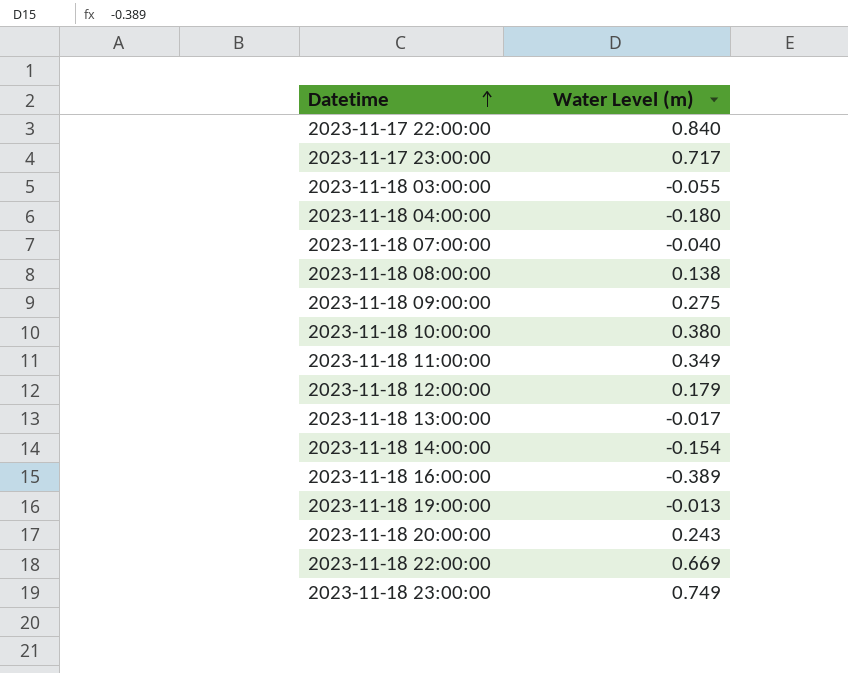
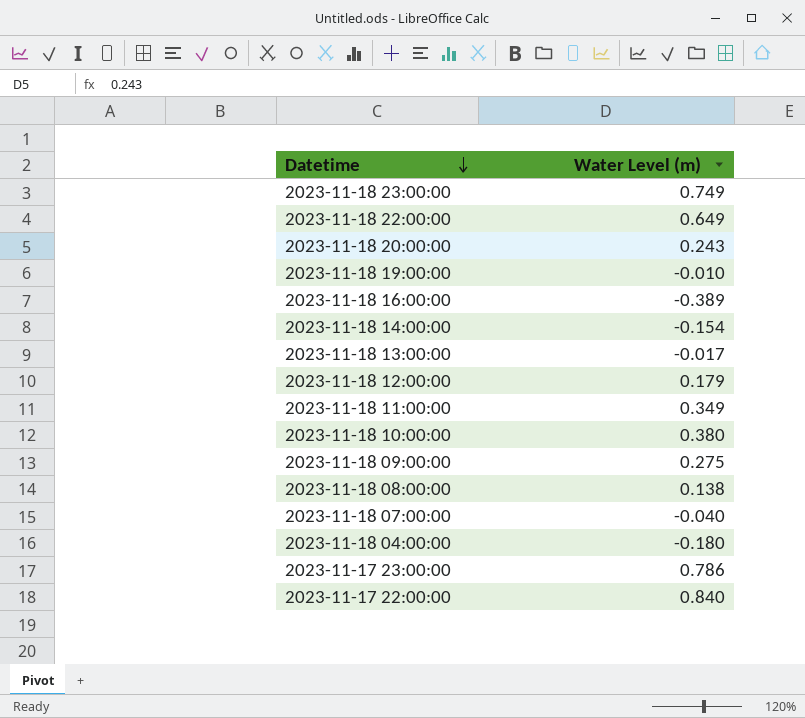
row order: Datetime ascending -> Datetime descending
row 2023-11-18 03:00:00: -0.055 -> none
2023-11-18 22:00:00 | Water Level (m): 0.669 -> 0.649
2023-11-18 19:00:00 | Water Level (m): -0.013 -> -0.010
2023-11-17 23:00:00 | Water Level (m): 0.717 -> 0.786

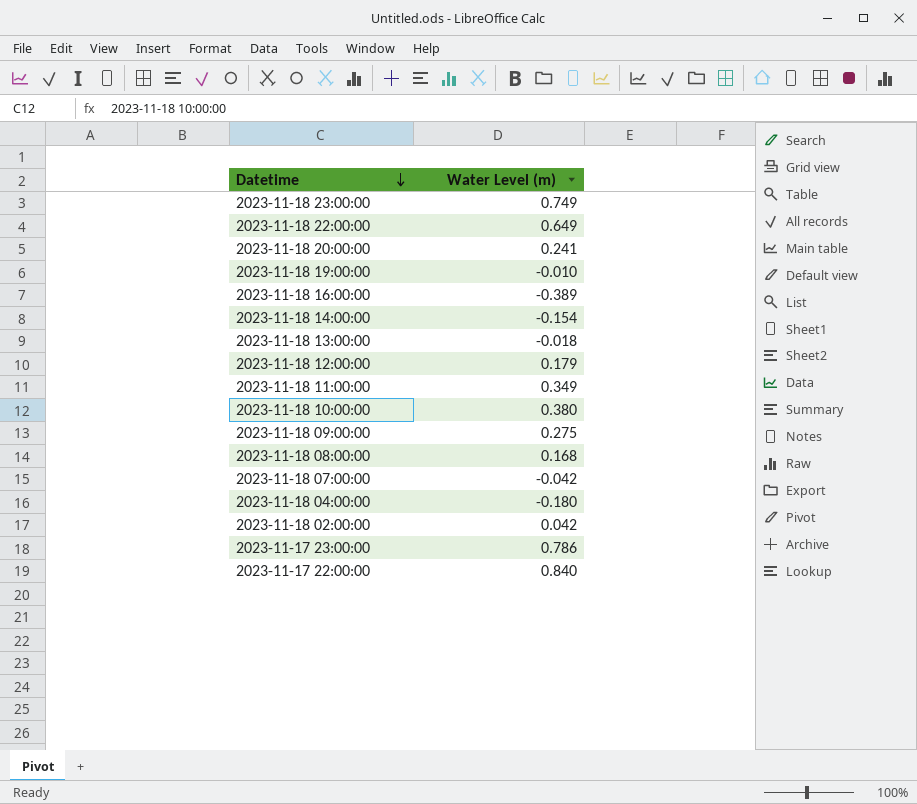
2023-11-18 20:00:00 | Water Level (m): 0.243 -> 0.241
2023-11-18 13:00:00 | Water Level (m): -0.017 -> -0.018
2023-11-18 08:00:00 | Water Level (m): 0.138 -> 0.168
2023-11-18 07:00:00 | Water Level (m): -0.040 -> -0.042
row 2023-11-18 02:00:00: none -> 0.042

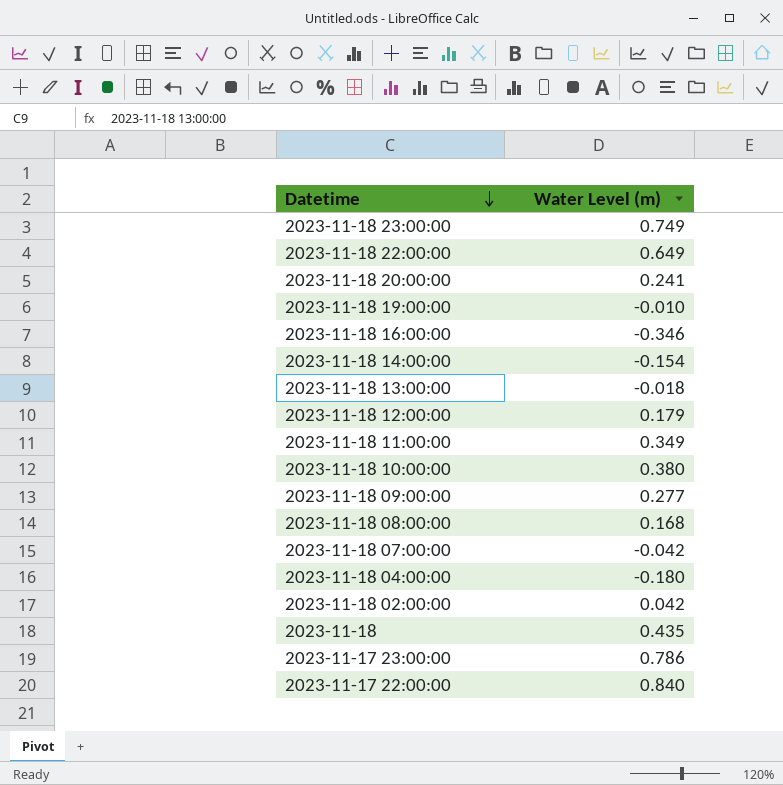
2023-11-18 16:00:00 | Water Level (m): -0.389 -> -0.346
2023-11-18 09:00:00 | Water Level (m): 0.275 -> 0.277
row 2023-11-18: none -> 0.435

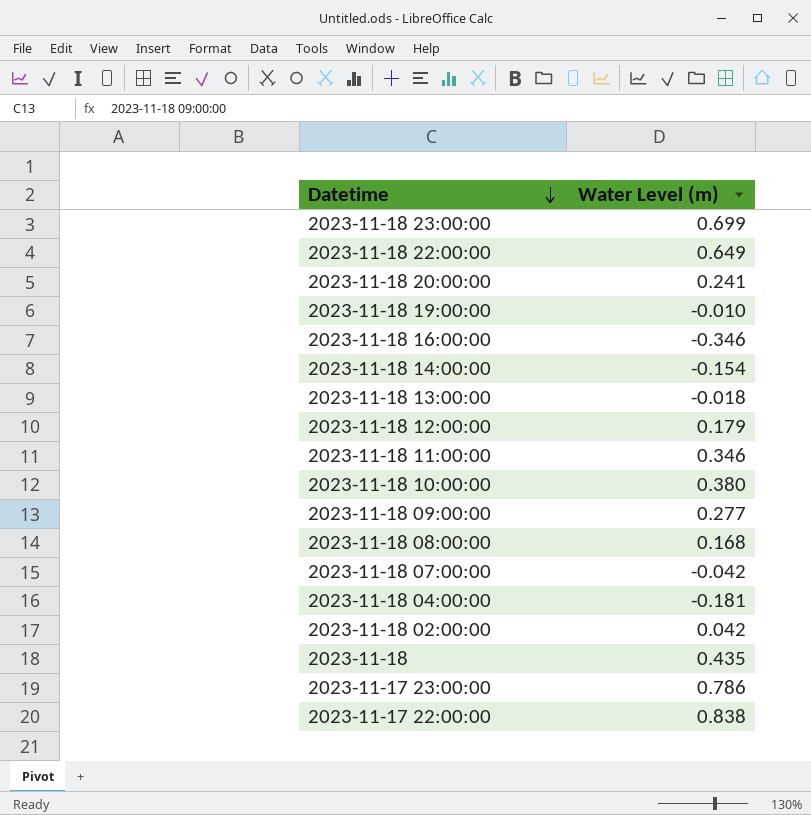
2023-11-18 23:00:00 | Water Level (m): 0.749 -> 0.699
2023-11-18 11:00:00 | Water Level (m): 0.349 -> 0.346
2023-11-18 04:00:00 | Water Level (m): -0.180 -> -0.181
2023-11-17 22:00:00 | Water Level (m): 0.840 -> 0.838

